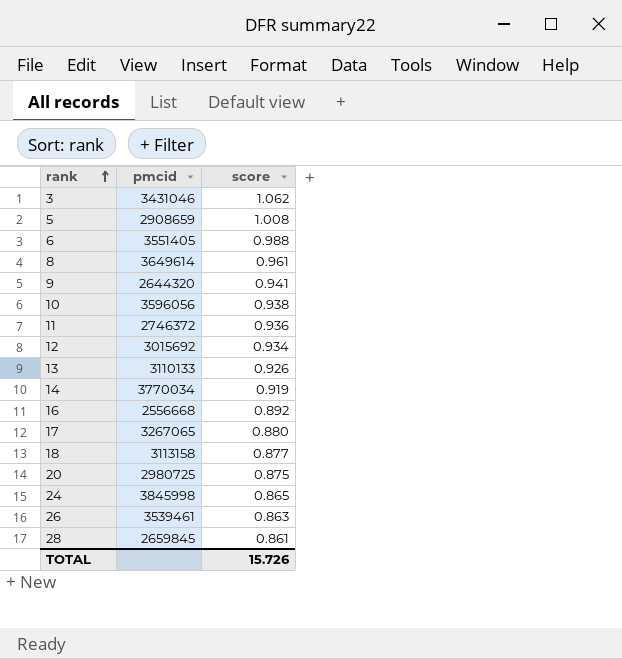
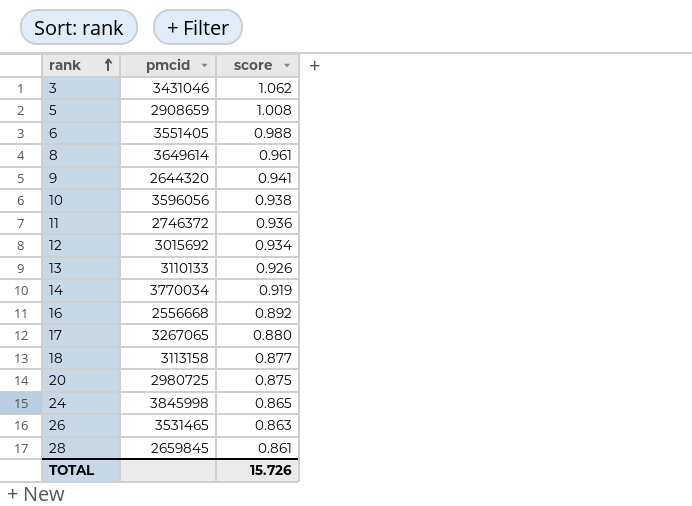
26 | pmcid: 3539461 -> 3531465

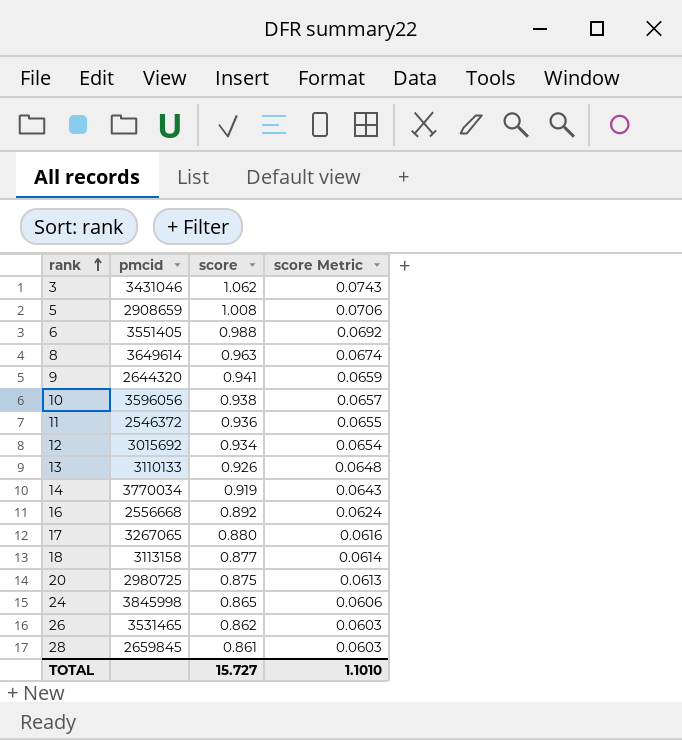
column score Metric | formula: none -> [score] * 0.07
8 | score: 0.961 -> 0.963
11 | pmcid: 2746372 -> 2546372
26 | score: 0.863 -> 0.862
TOTAL | score: 15.726 -> 15.727

